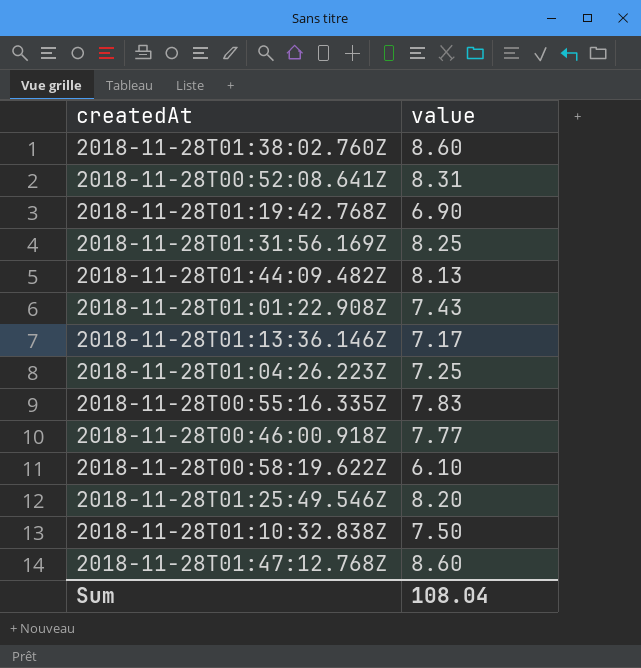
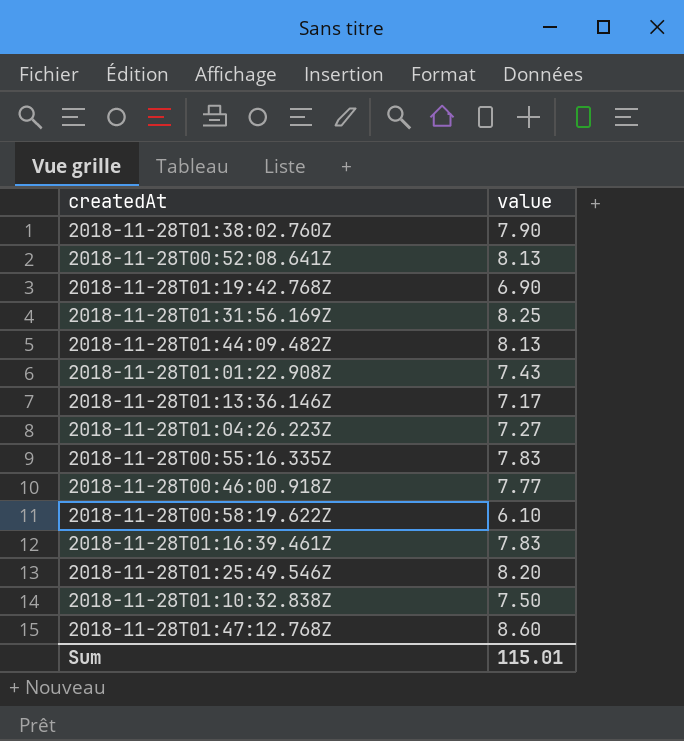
2018-11-28T01:38:02.760Z | value: 8.60 -> 7.90
2018-11-28T00:52:08.641Z | value: 8.31 -> 8.13
2018-11-28T01:04:26.223Z | value: 7.25 -> 7.27
row 2018-11-28T01:16:39.461Z: none -> 7.83
Sum | value: 108.04 -> 115.01

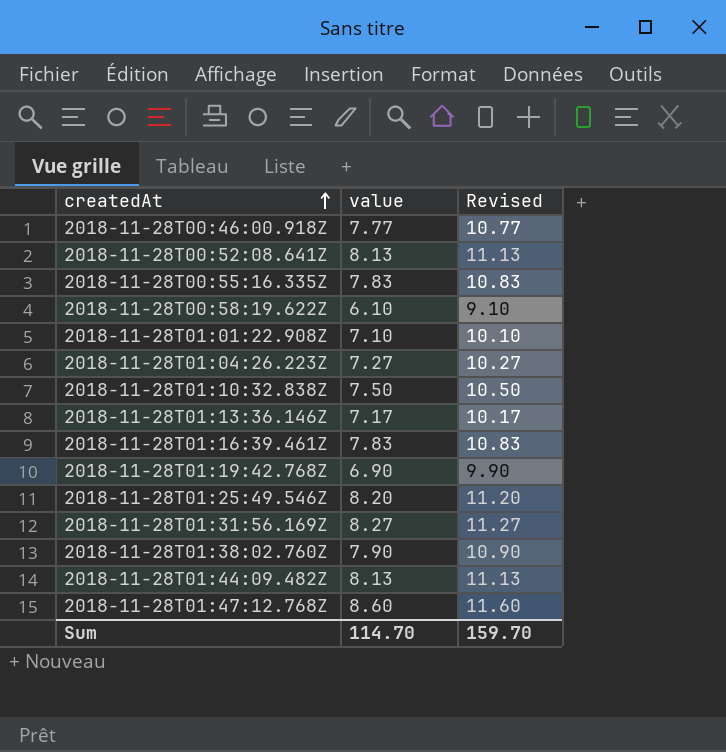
row order: none -> createdAt ascending
column Revised | formula: none -> [value] + 3
2018-11-28T01:01:22.908Z | value: 7.43 -> 7.10
2018-11-28T01:31:56.169Z | value: 8.25 -> 8.27
Sum | value: 115.01 -> 114.70

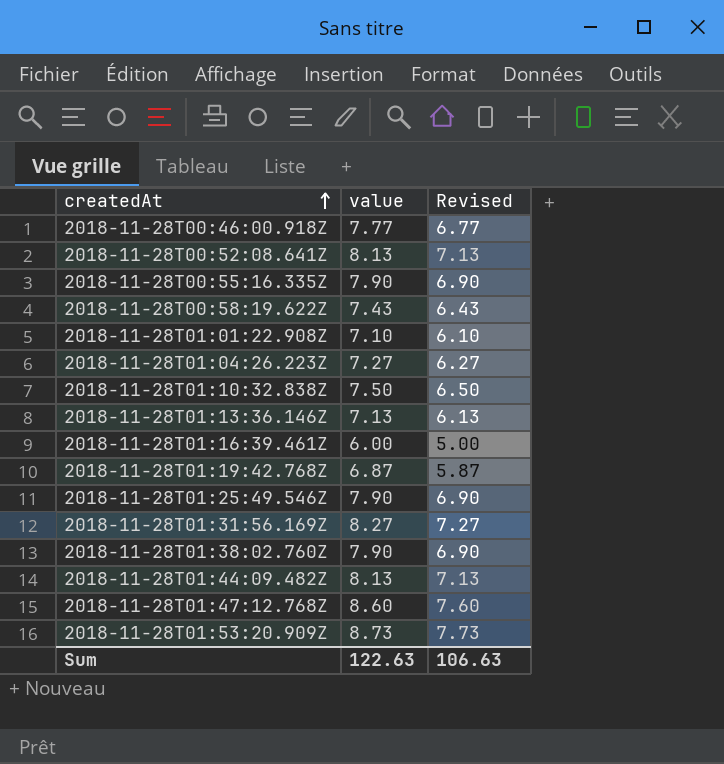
column Revised | formula: [value] + 3 -> [value] - 1
2018-11-28T00:55:16.335Z | value: 7.83 -> 7.90
2018-11-28T00:58:19.622Z | value: 6.10 -> 7.43
2018-11-28T01:13:36.146Z | value: 7.17 -> 7.13
2018-11-28T01:16:39.461Z | value: 7.83 -> 6.00
2018-11-28T01:19:42.768Z | value: 6.90 -> 6.87
2018-11-28T01:25:49.546Z | value: 8.20 -> 7.90
row 2018-11-28T01:53:20.909Z: none -> 8.73 | 7.73
Sum | value: 114.70 -> 122.63
Sum | Revised: 159.70 -> 106.63

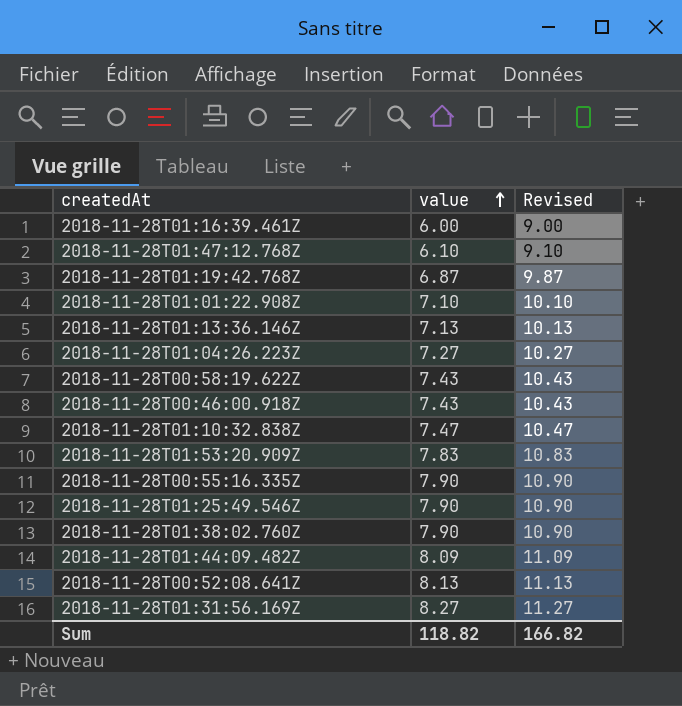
row order: createdAt ascending -> value ascending
column Revised | formula: [value] - 1 -> [value] + 3
2018-11-28T01:47:12.768Z | value: 8.60 -> 6.10
2018-11-28T00:46:00.918Z | value: 7.77 -> 7.43
2018-11-28T01:10:32.838Z | value: 7.50 -> 7.47
2018-11-28T01:53:20.909Z | value: 8.73 -> 7.83
2018-11-28T01:44:09.482Z | value: 8.13 -> 8.09
Sum | value: 122.63 -> 118.82
Sum | Revised: 106.63 -> 166.82

